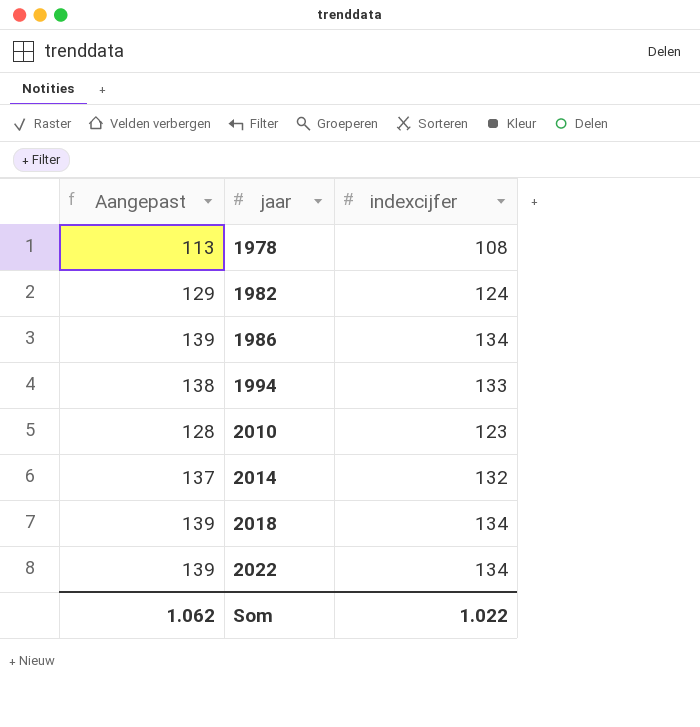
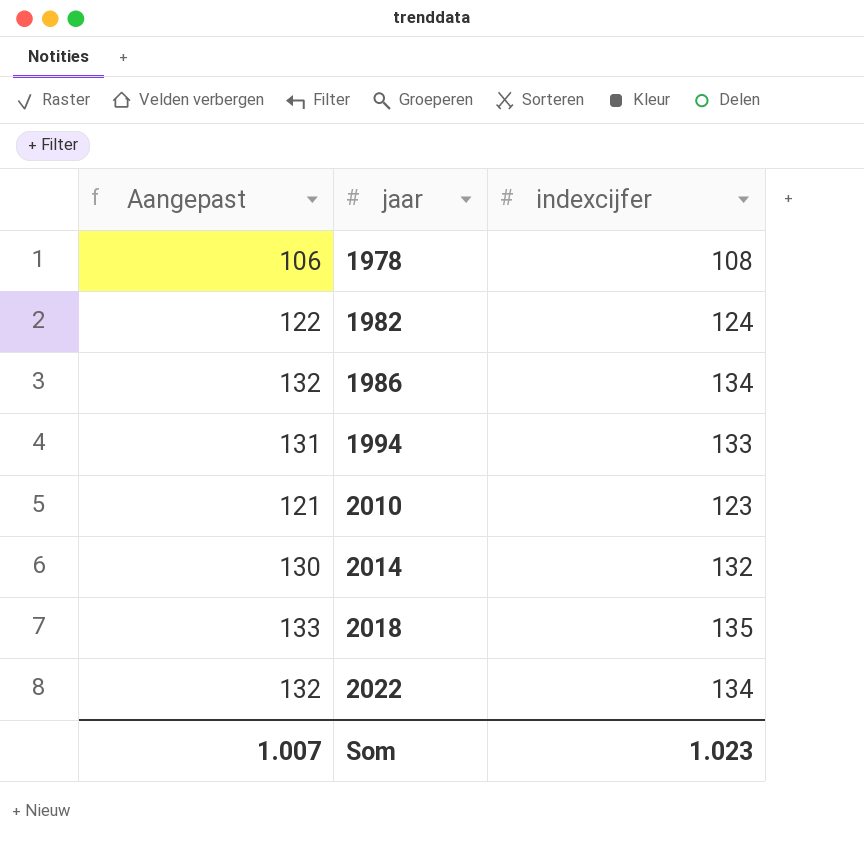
column Aangepast | formula: [indexcijfer] + 5 -> [indexcijfer] - 2
2018 | indexcijfer: 134 -> 135
Som | Aangepast: 1.062 -> 1.007
Som | indexcijfer: 1.022 -> 1.023

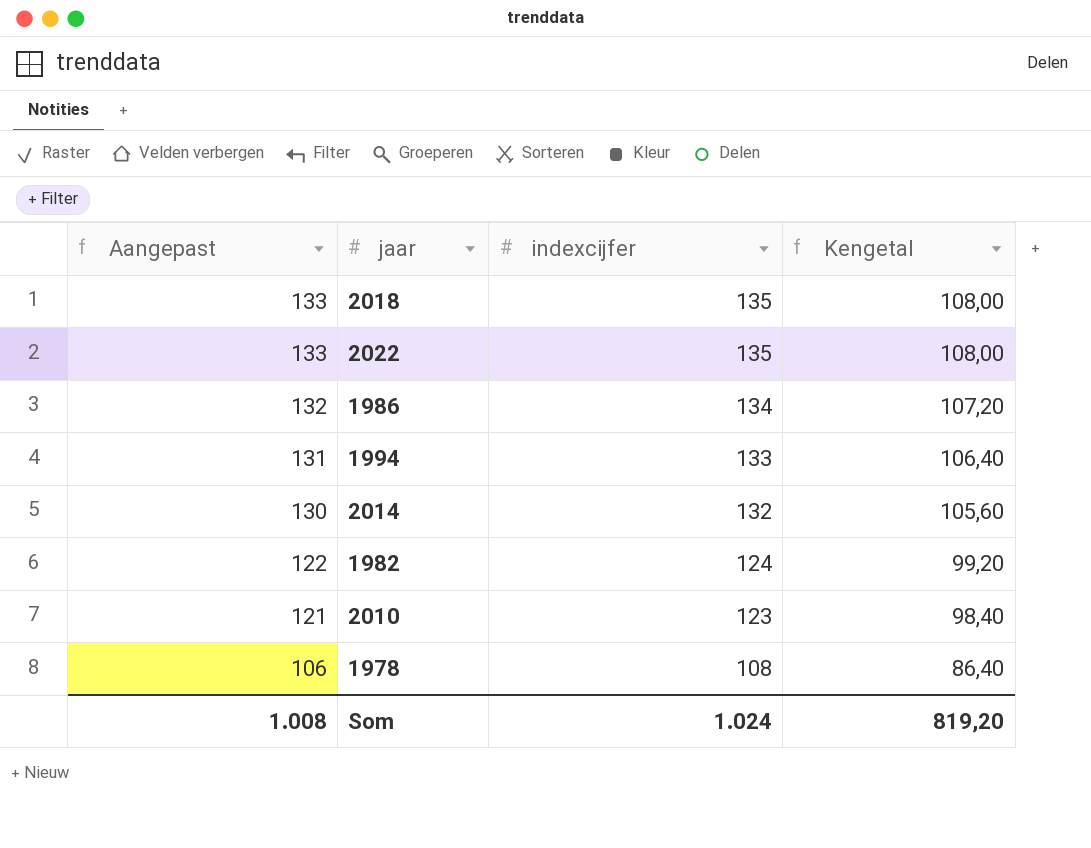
row order: jaar ascending -> Aangepast descending
column Kengetal | formula: none -> [indexcijfer] * 0,8
2022 | Aangepast: 132 -> 133
2022 | indexcijfer: 134 -> 135
Som | Aangepast: 1.007 -> 1.008
Som | indexcijfer: 1.023 -> 1.024

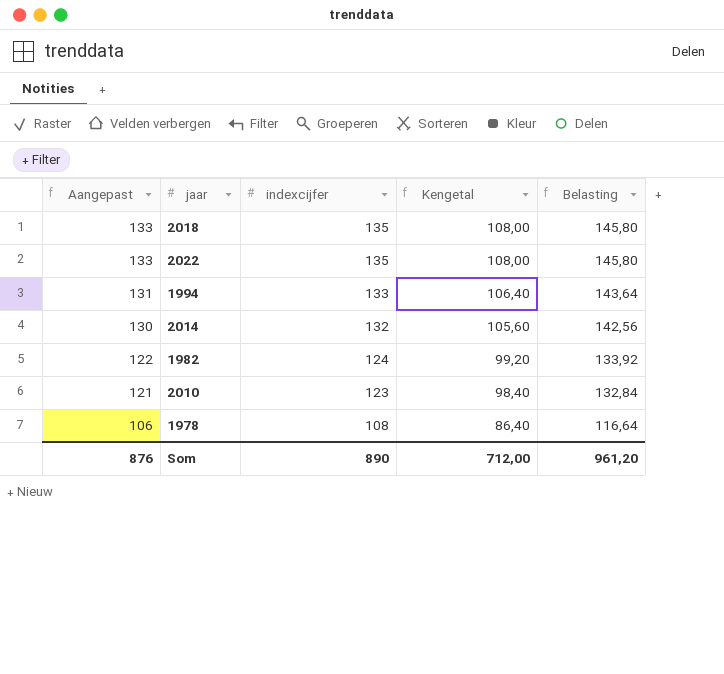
column Belasting | formula: none -> [indexcijfer] * 1,08
row 1986: 132 | 134 | 107,20 -> none
Som | Aangepast: 1.008 -> 876
Som | indexcijfer: 1.024 -> 890
Som | Kengetal: 819,20 -> 712,00

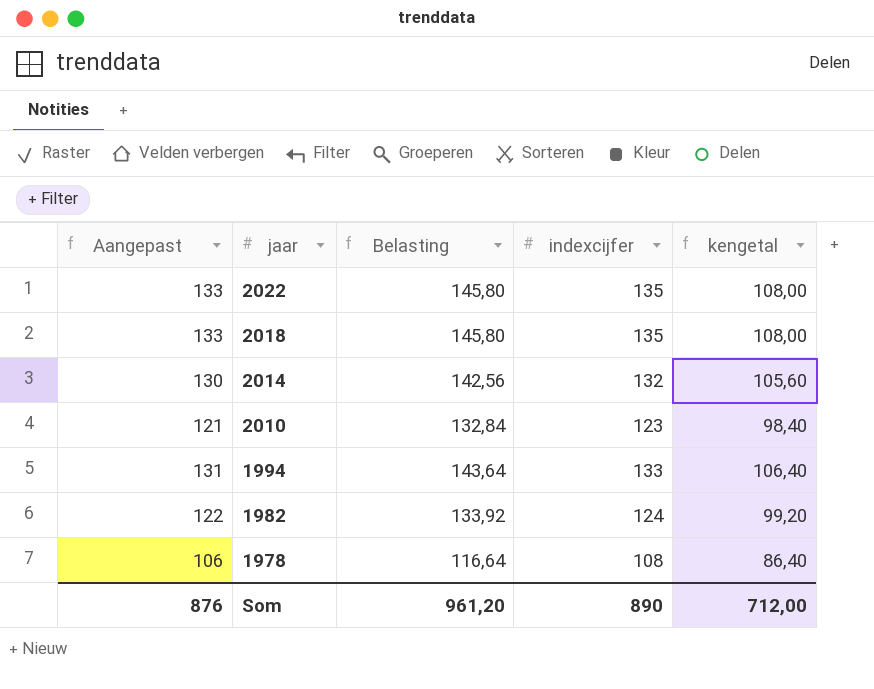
row order: Aangepast descending -> jaar descending
column Belasting | position: 5 -> 3
column name: Kengetal -> kengetal

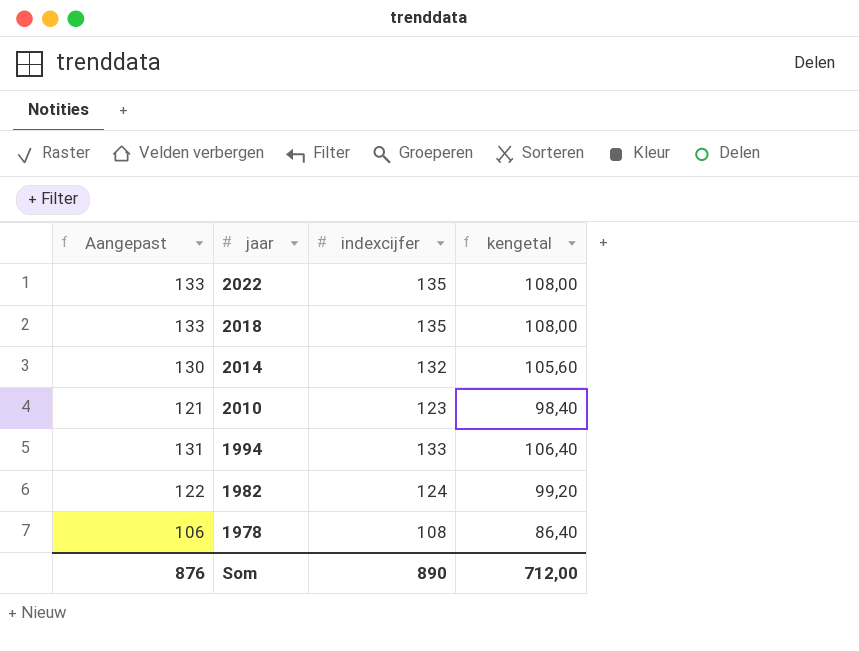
column Belasting | formula: [indexcijfer] * 1,08 -> none

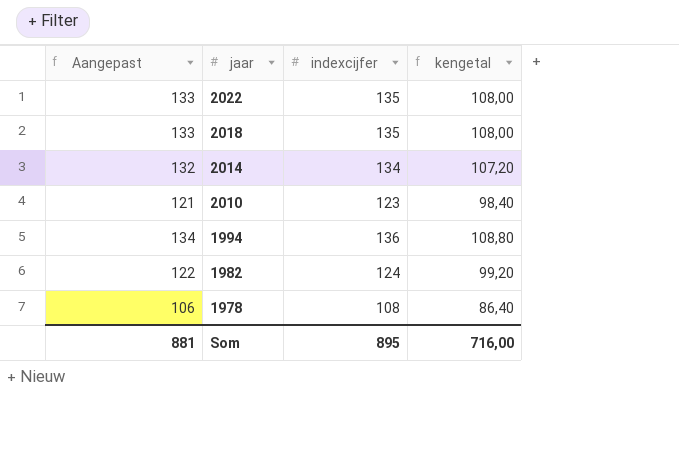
2014 | Aangepast: 130 -> 132
2014 | indexcijfer: 132 -> 134
2014 | kengetal: 105,60 -> 107,20
1994 | Aangepast: 131 -> 134
1994 | indexcijfer: 133 -> 136
1994 | kengetal: 106,40 -> 108,80
Som | Aangepast: 876 -> 881
Som | indexcijfer: 890 -> 895
Som | kengetal: 712,00 -> 716,00

